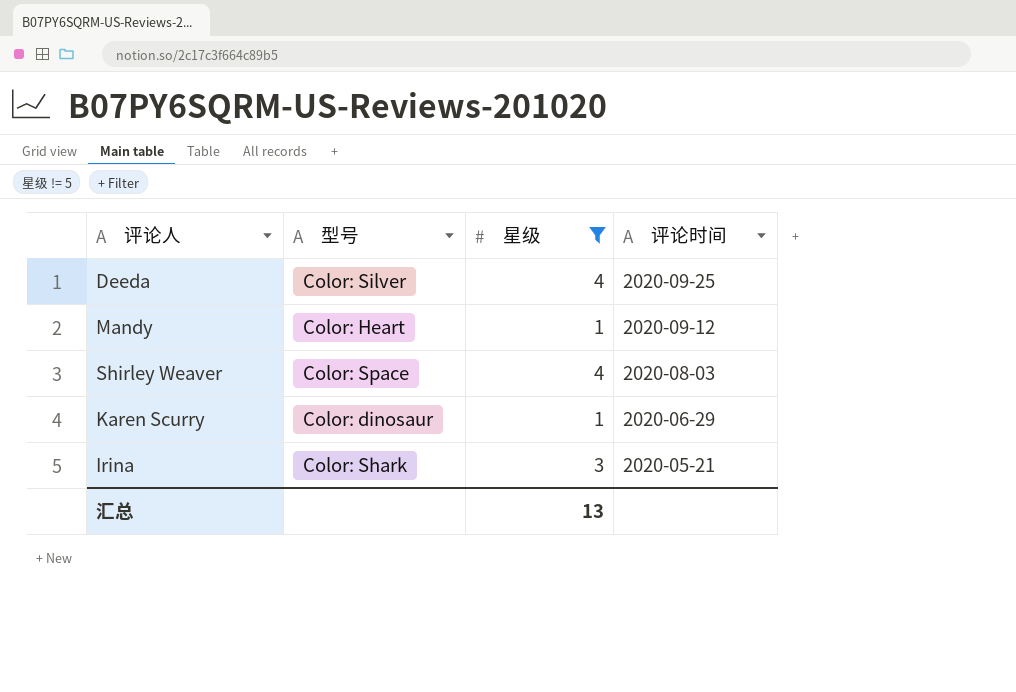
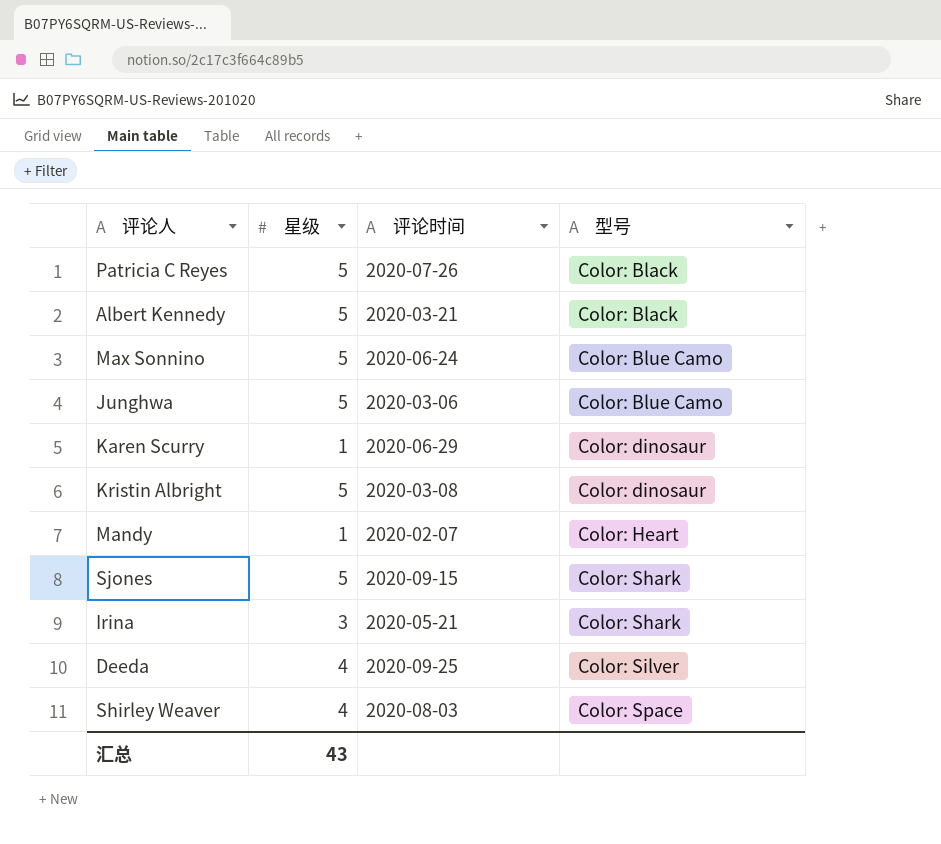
filter: 星级 != 5 -> none
row order: 评论时间 descending -> 型号 ascending
column 型号 | position: 2 -> 4
Mandy | 评论时间: 2020-09-12 -> 2020-02-07
汇总 | 星级: 13 -> 43

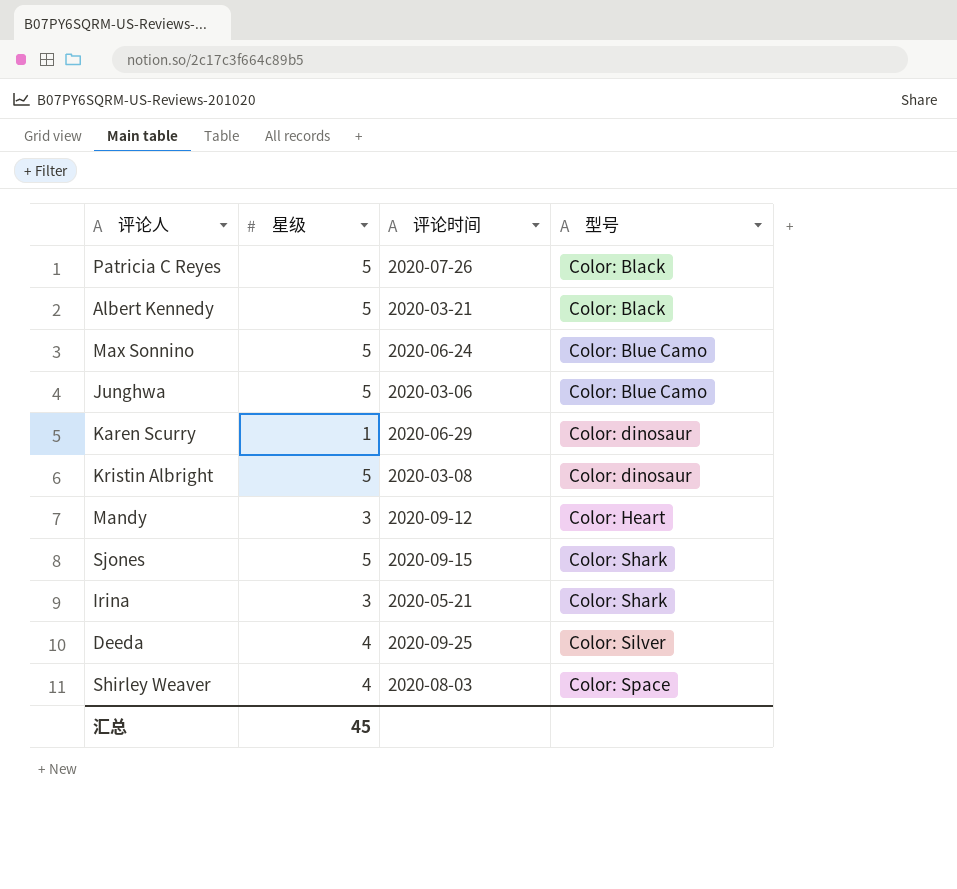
Mandy | 星级: 1 -> 3
Mandy | 评论时间: 2020-02-07 -> 2020-09-12
汇总 | 星级: 43 -> 45

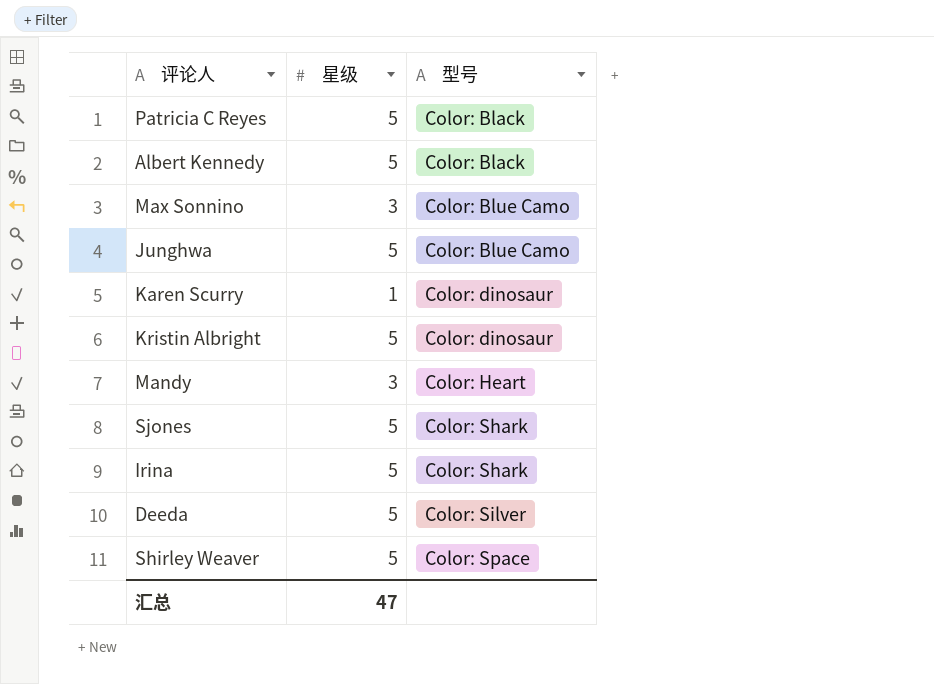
column 评论时间 | position: 3 -> none
Max Sonnino | 星级: 5 -> 3
Irina | 星级: 3 -> 5
Deeda | 星级: 4 -> 5
Shirley Weaver | 星级: 4 -> 5
汇总 | 星级: 45 -> 47

